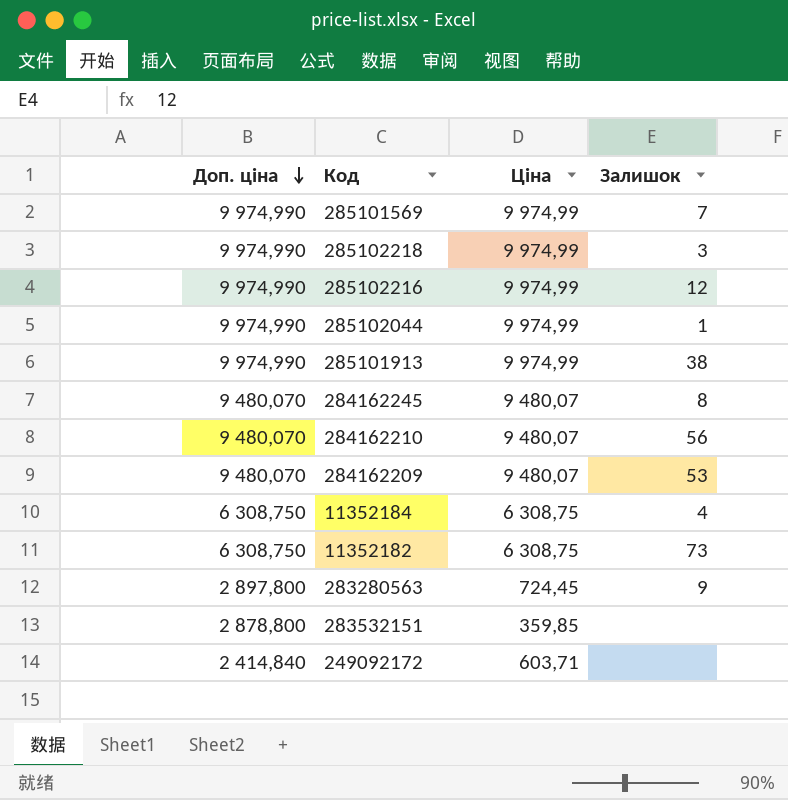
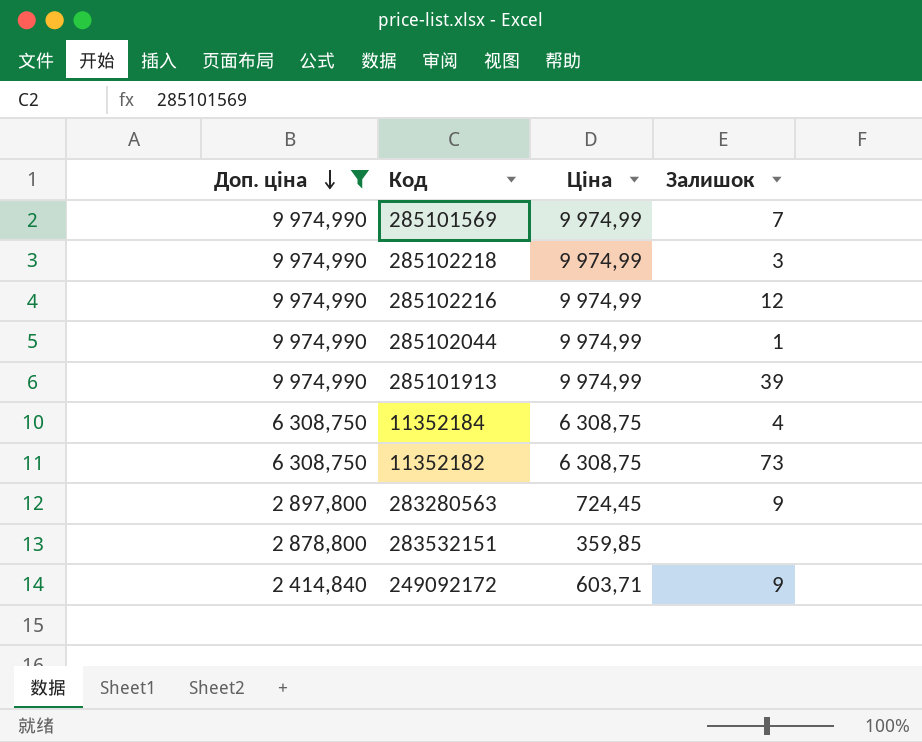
filter: none -> Доп. ціна != 9 480,070
285101913 | Залишок: 38 -> 39
249092172 | Залишок: none -> 9

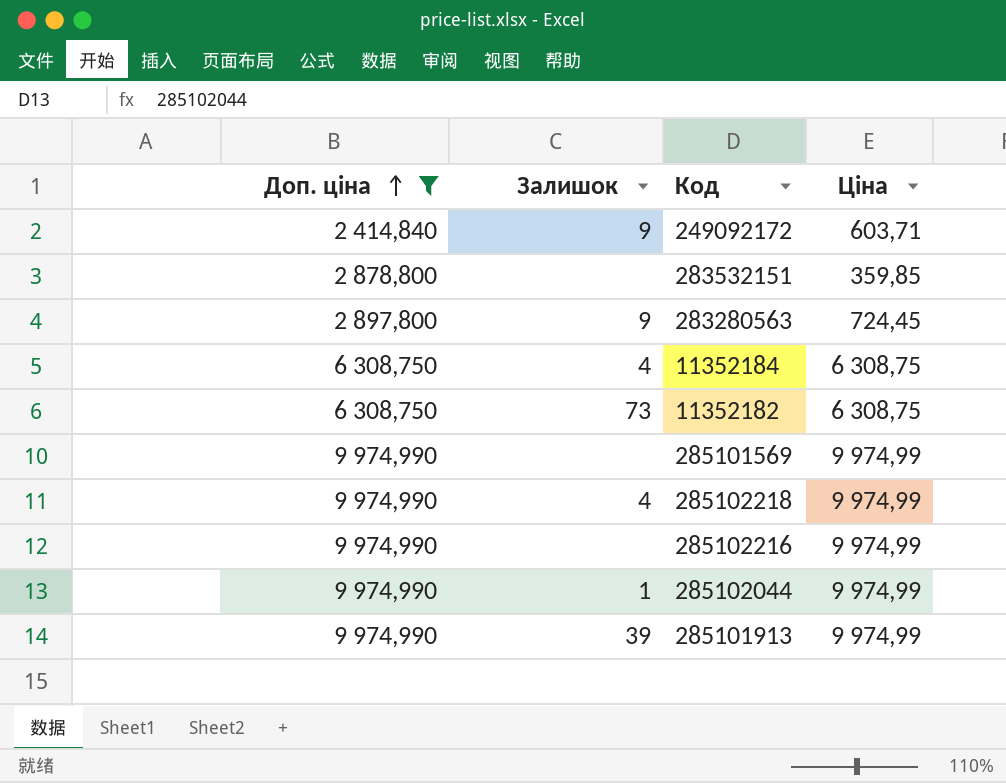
row order: Доп. ціна descending -> Доп. ціна ascending
column Залишок | position: 4 -> 2
285101569 | Залишок: 7 -> none
285102218 | Залишок: 3 -> 4
285102216 | Залишок: 12 -> none

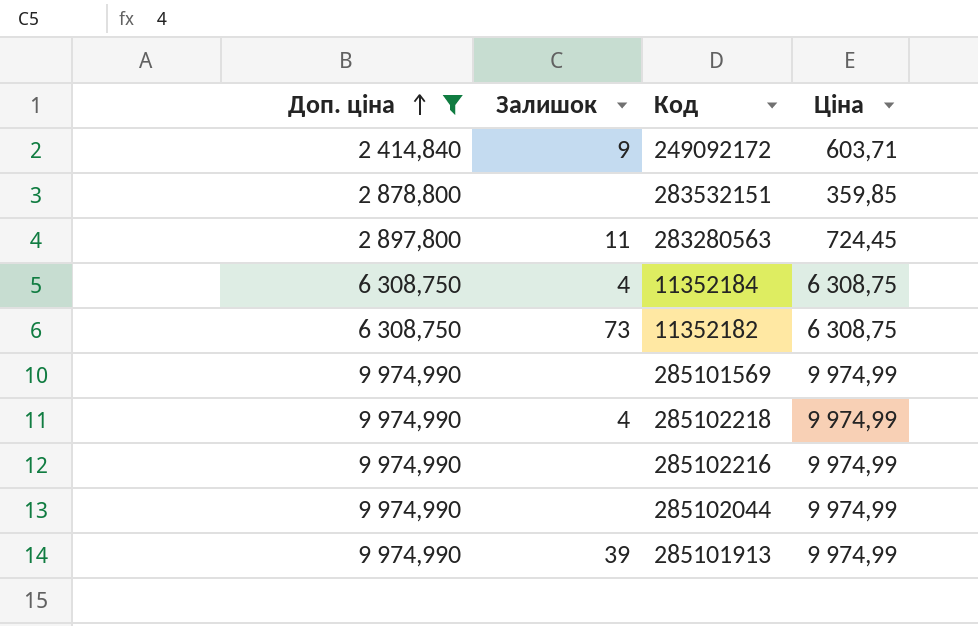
283280563 | Залишок: 9 -> 11
285102044 | Залишок: 1 -> none

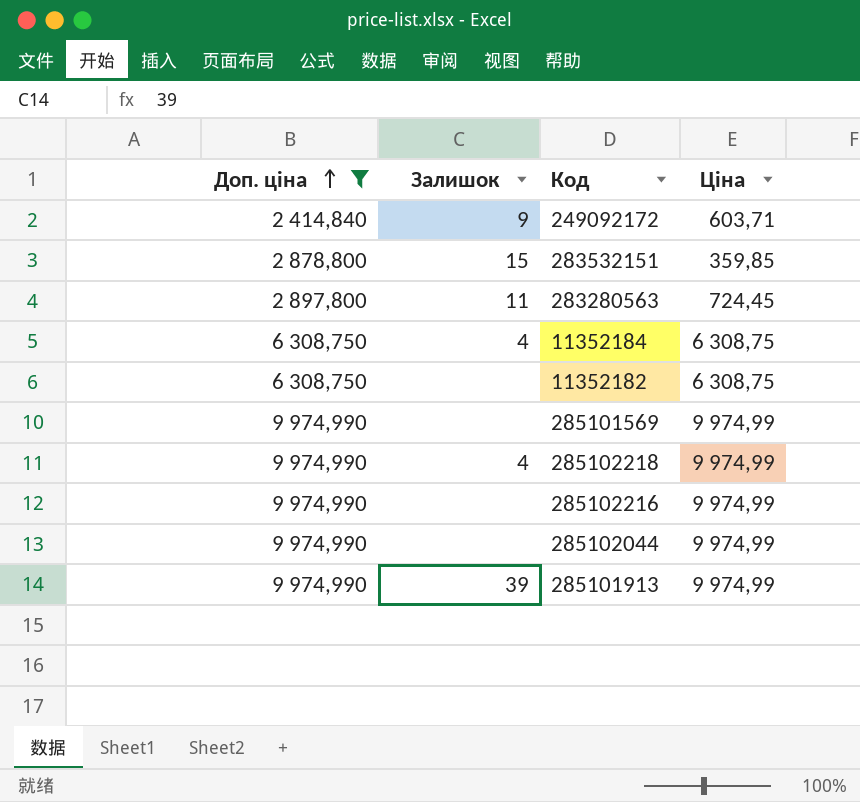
283532151 | Залишок: none -> 15
11352182 | Залишок: 73 -> none

